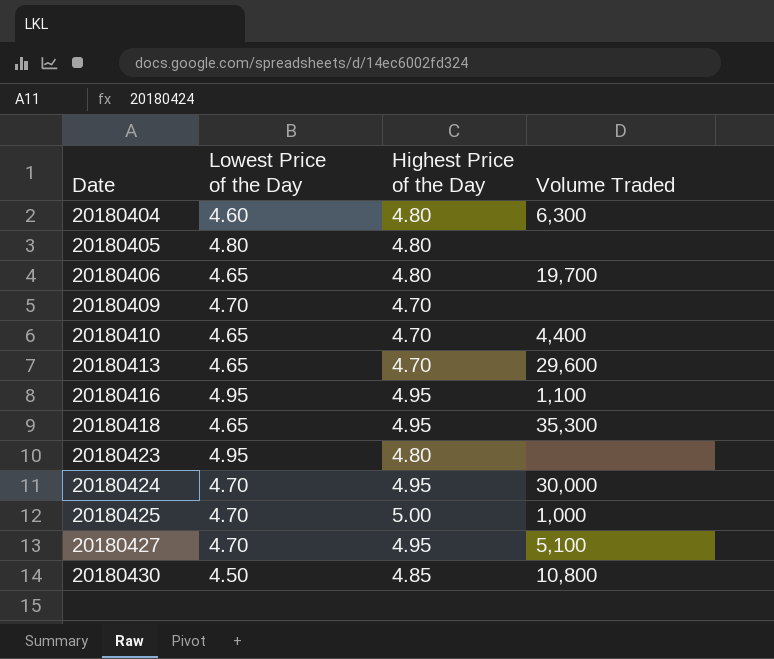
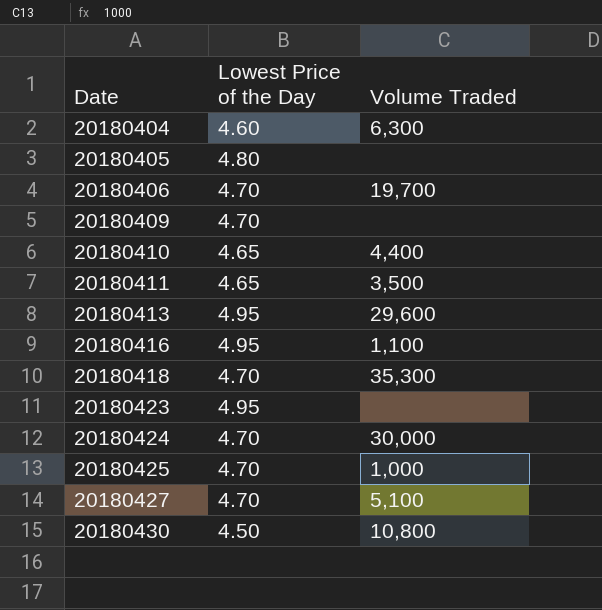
column Highest Price of the Day | position: 3 -> none
20180406 | Lowest Price of the Day: 4.65 -> 4.70
row 20180411: none -> 4.65 | 3,500
20180413 | Lowest Price of the Day: 4.65 -> 4.95
20180418 | Lowest Price of the Day: 4.65 -> 4.70

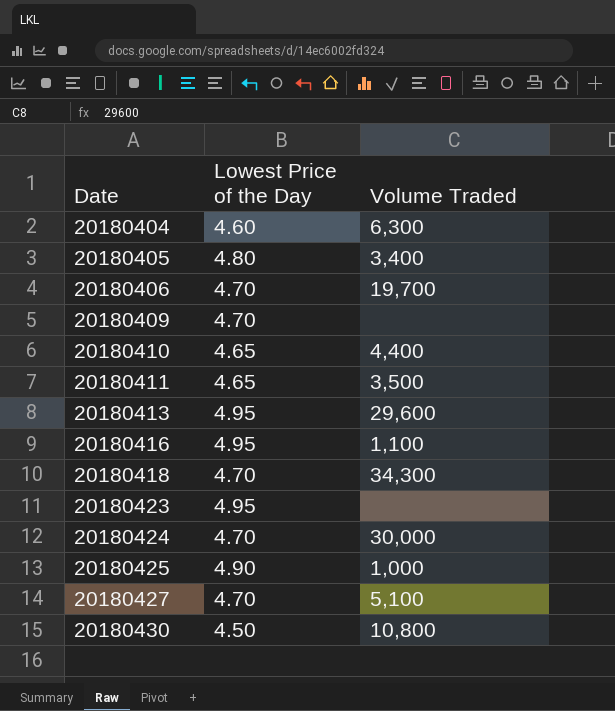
20180405 | Volume Traded: none -> 3,400
20180418 | Volume Traded: 35,300 -> 34,300
20180425 | Lowest Price of the Day: 4.70 -> 4.90

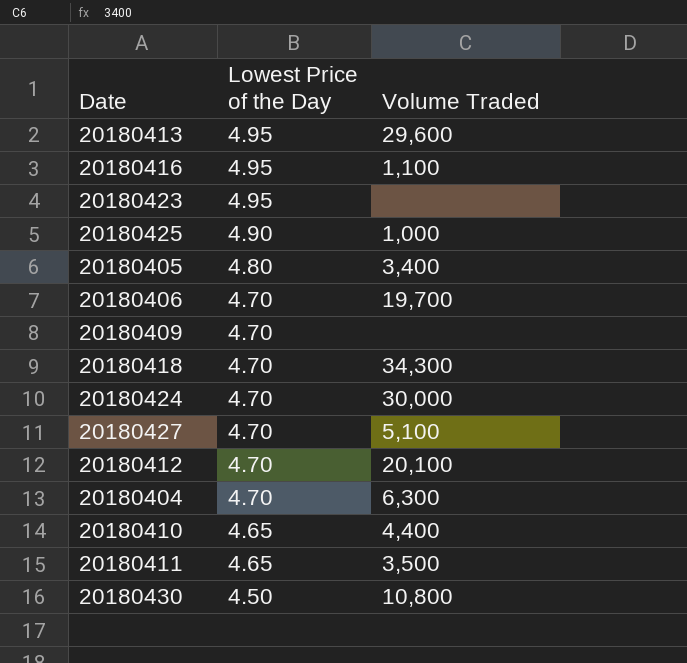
row order: Date ascending -> Lowest Price of the Day descending
row 20180412: none -> 4.70 | 20,100
20180404 | Lowest Price of the Day: 4.60 -> 4.70

